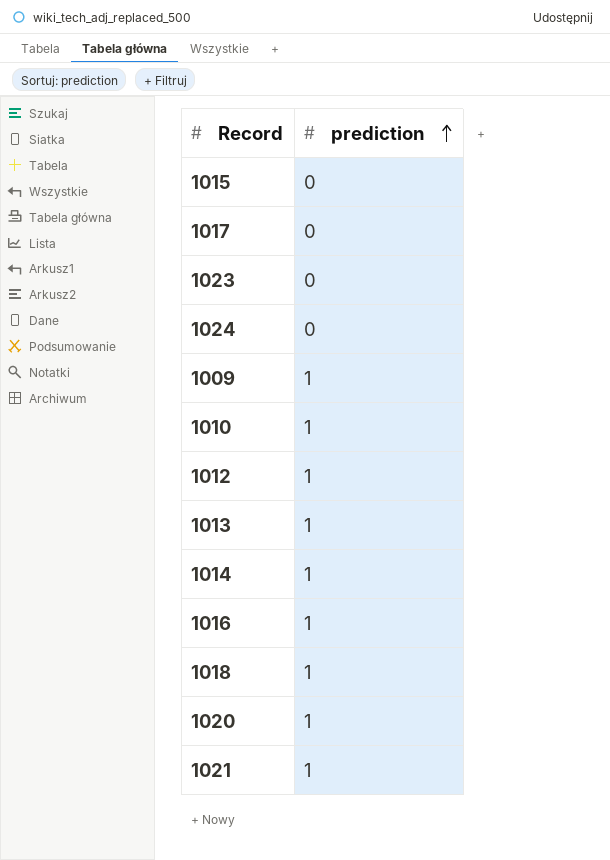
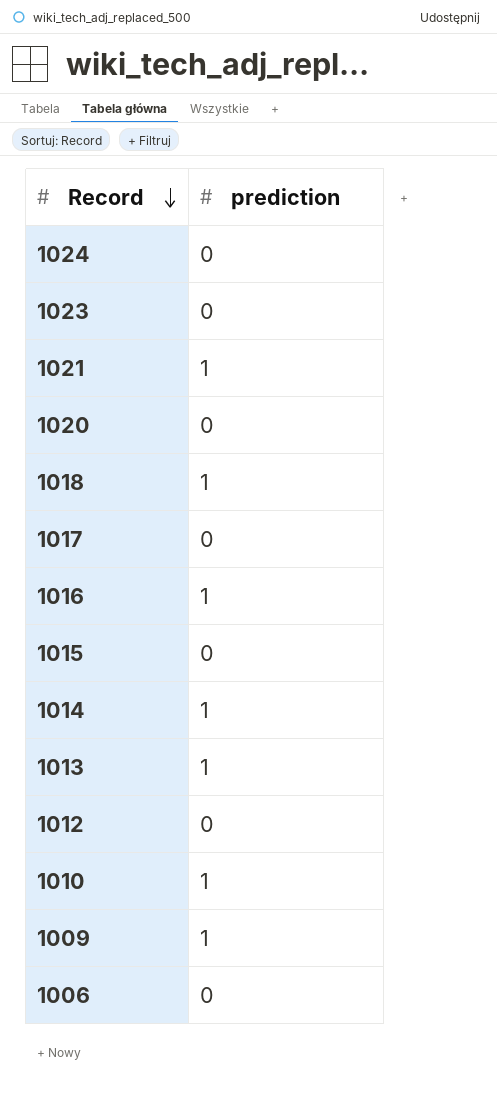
row order: prediction ascending -> Record descending
1020 | prediction: 1 -> 0
1012 | prediction: 1 -> 0
row 1006: none -> 0

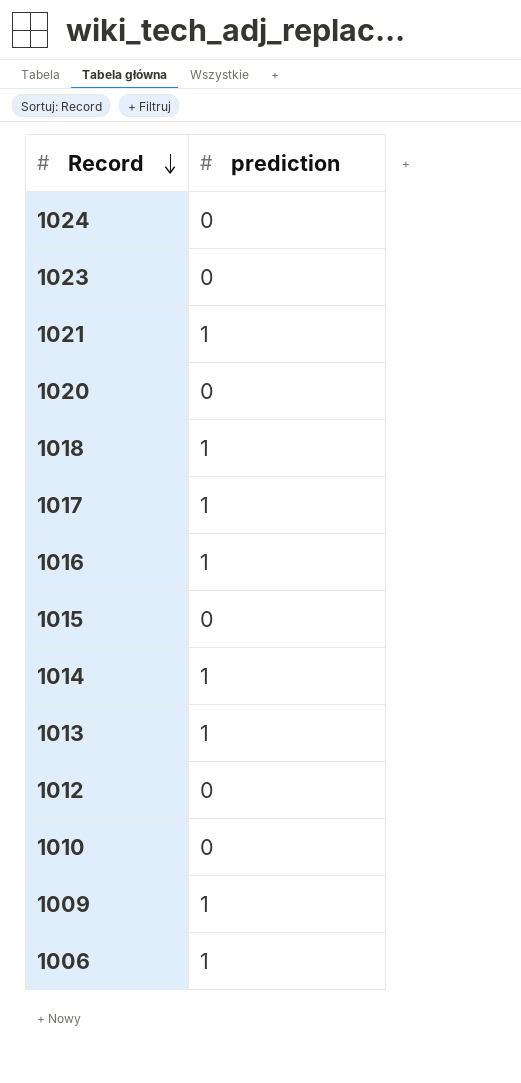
1017 | prediction: 0 -> 1
1010 | prediction: 1 -> 0
1006 | prediction: 0 -> 1

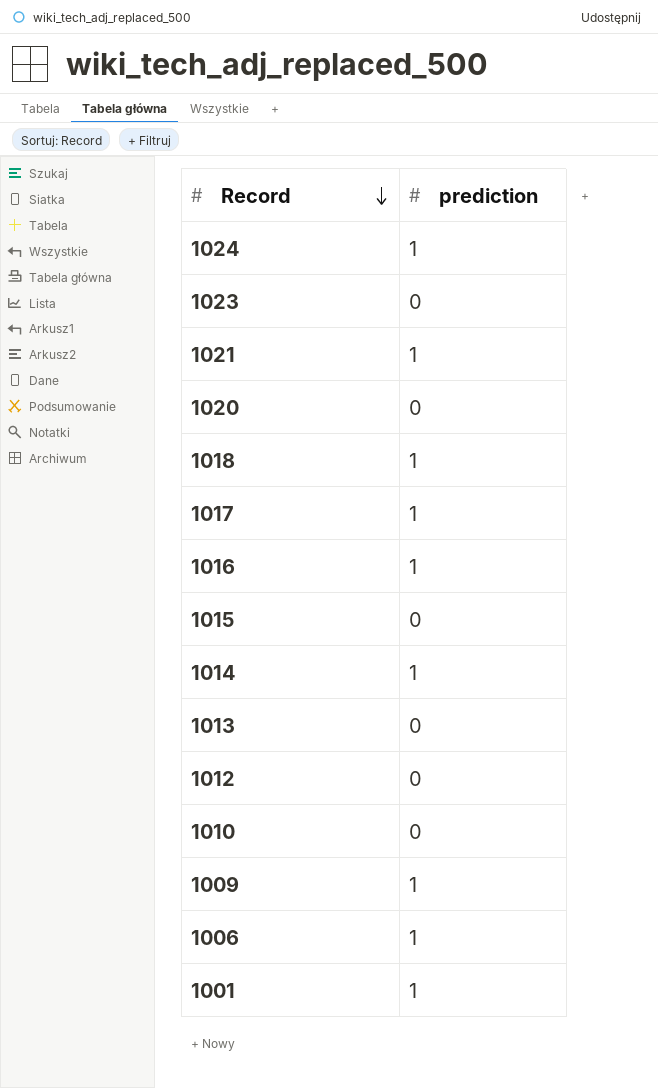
1024 | prediction: 0 -> 1
1013 | prediction: 1 -> 0
row 1001: none -> 1

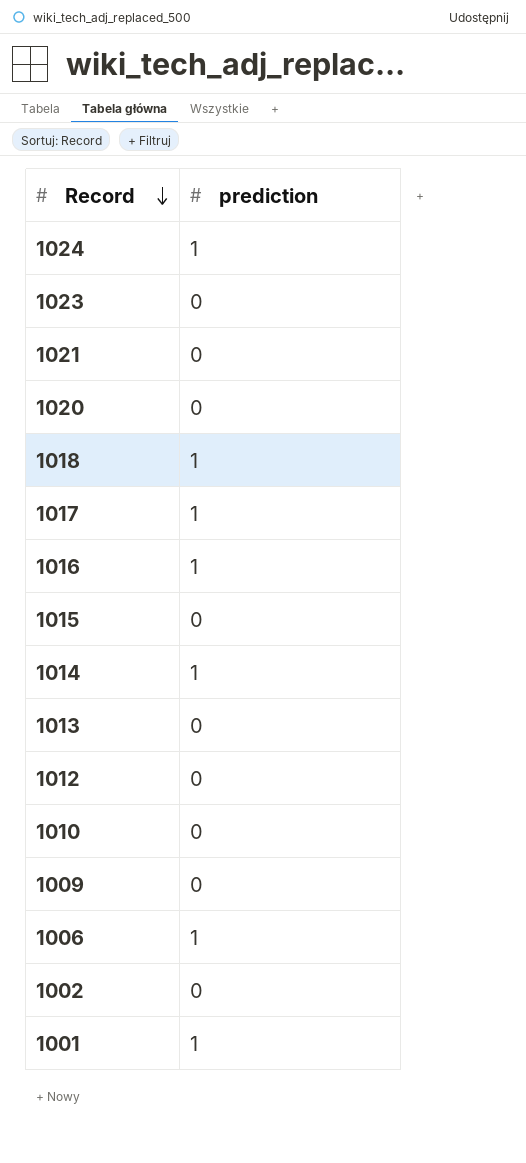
1021 | prediction: 1 -> 0
1009 | prediction: 1 -> 0
row 1002: none -> 0

